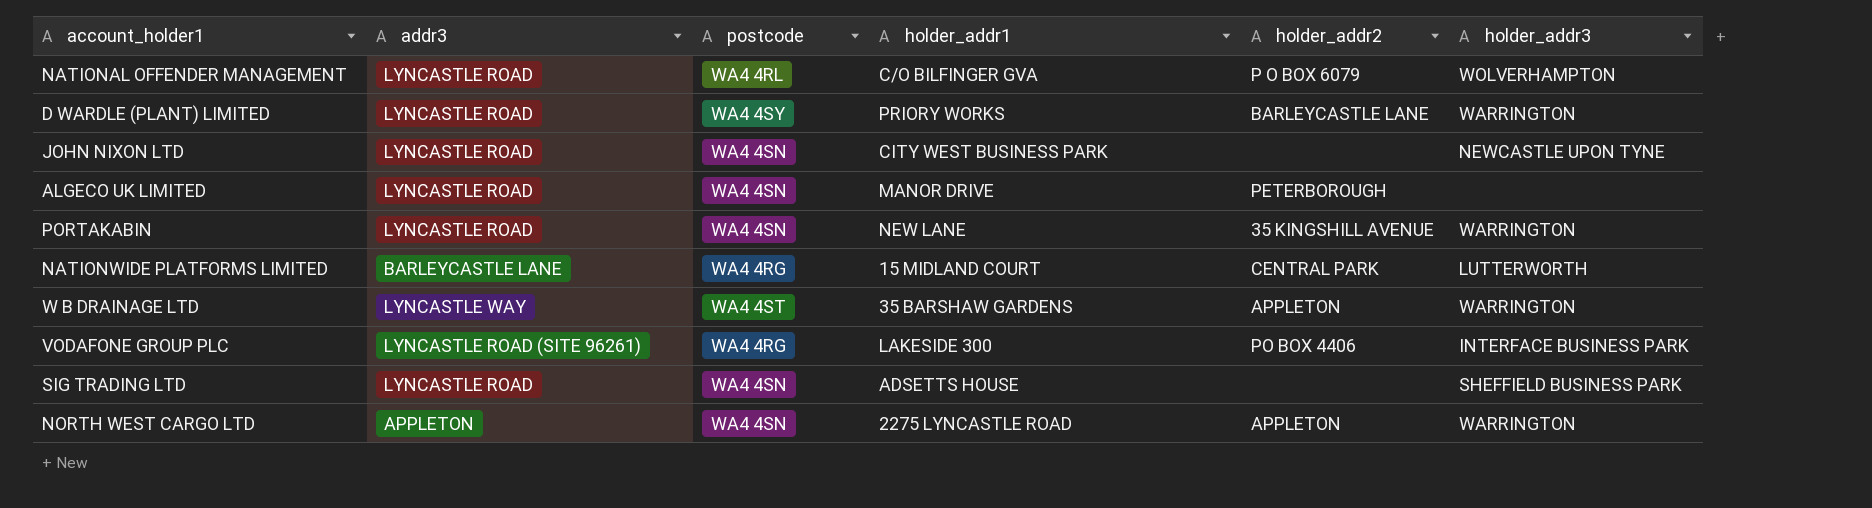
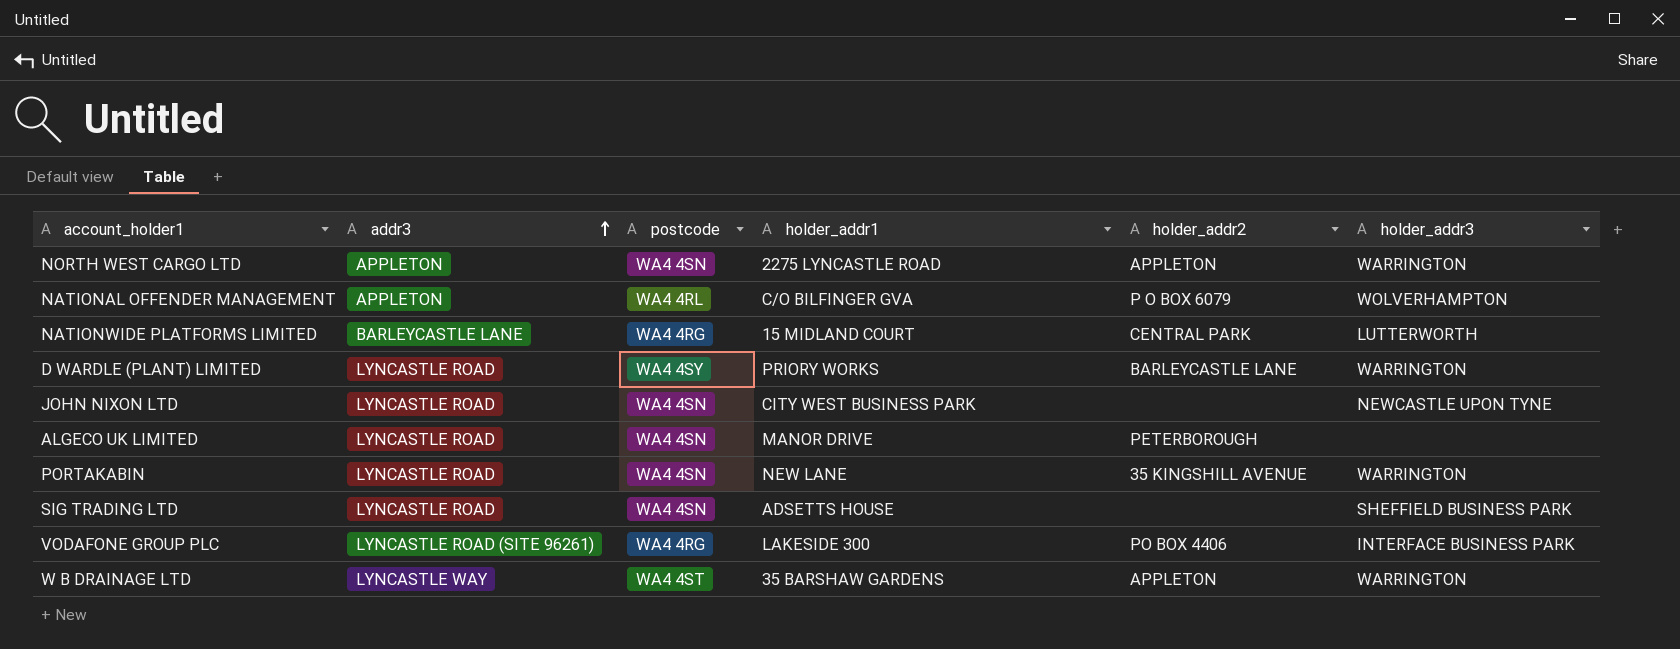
row order: none -> addr3 ascending
NATIONAL OFFENDER MANAGEMENT | addr3: LYNCASTLE ROAD -> APPLETON

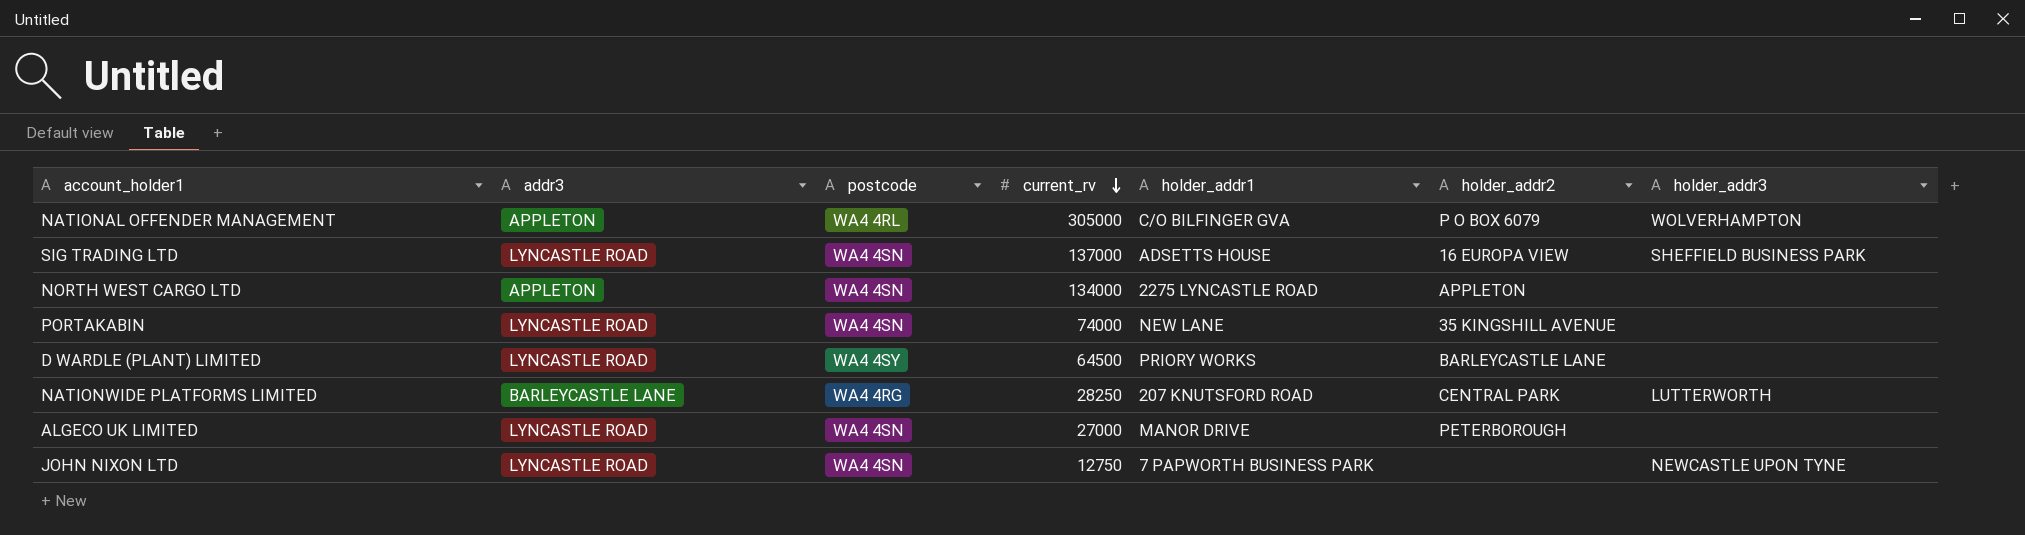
row order: addr3 ascending -> current_rv descending
column current_rv | position: none -> 4
row VODAFONE GROUP PLC: LYNCASTLE ROAD (SITE 96261) | WA4 4RG | LAKESIDE 300 | PO BOX 4406 | INTERFACE BUSINESS PARK -> none
row W B DRAINAGE LTD: LYNCASTLE WAY | WA4 4ST | 35 BARSHAW GARDENS | APPLETON | WARRINGTON -> none
SIG TRADING LTD | holder_addr2: none -> 16 EUROPA VIEW
NORTH WEST CARGO LTD | holder_addr3: WARRINGTON -> none
PORTAKABIN | holder_addr3: WARRINGTON -> none
D WARDLE (PLANT) LIMITED | holder_addr3: WARRINGTON -> none
NATIONWIDE PLATFORMS LIMITED | holder_addr1: 15 MIDLAND COURT -> 207 KNUTSFORD ROAD
JOHN NIXON LTD | holder_addr1: CITY WEST BUSINESS PARK -> 7 PAPWORTH BUSINESS PARK

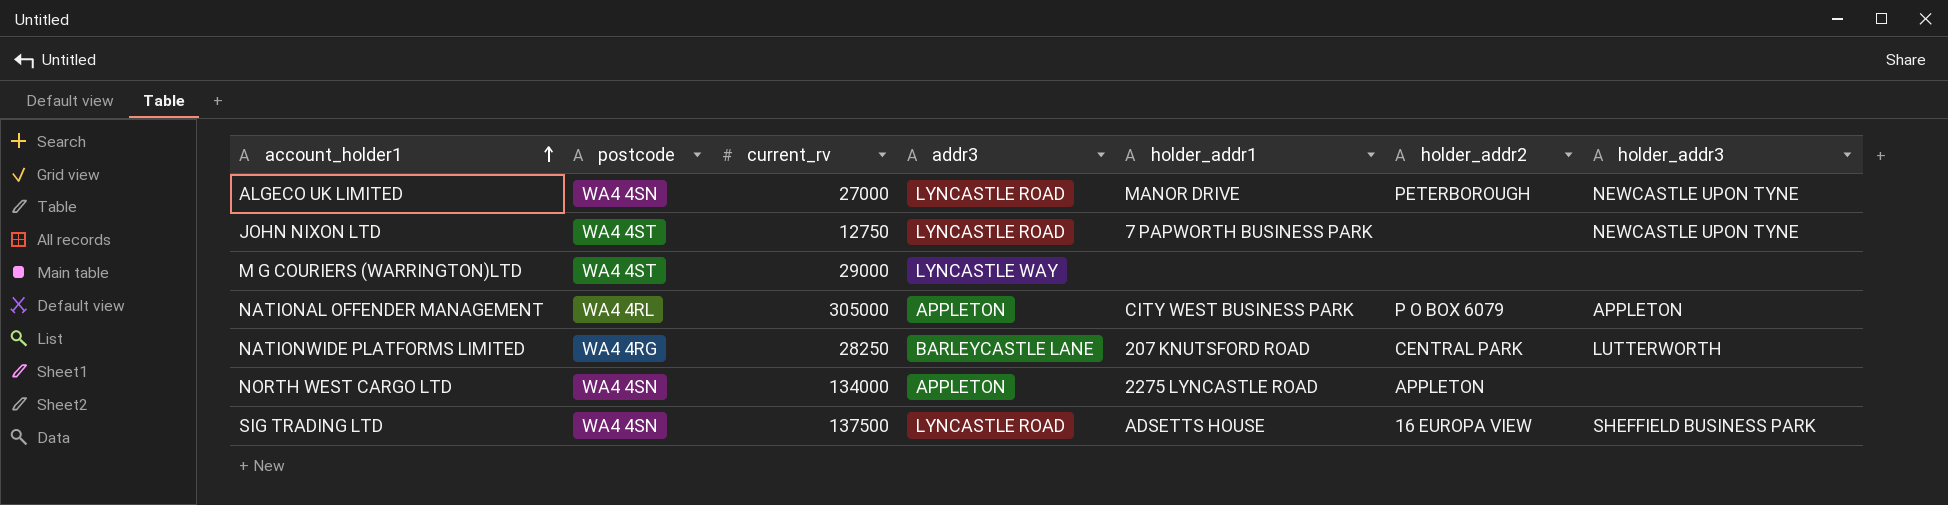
row order: current_rv descending -> account_holder1 ascending
column addr3 | position: 2 -> 4
row PORTAKABIN: LYNCASTLE ROAD | WA4 4SN | 74000 | NEW LANE | 35 KINGSHILL AVENUE | none -> none
row D WARDLE (PLANT) LIMITED: LYNCASTLE ROAD | WA4 4SY | 64500 | PRIORY WORKS | BARLEYCASTLE LANE | none -> none
ALGECO UK LIMITED | holder_addr3: none -> NEWCASTLE UPON TYNE
JOHN NIXON LTD | postcode: WA4 4SN -> WA4 4ST
row M G COURIERS (WARRINGTON)LTD: none -> WA4 4ST | 29000 | LYNCASTLE WAY | none | none | none
NATIONAL OFFENDER MANAGEMENT | holder_addr1: C/O BILFINGER GVA -> CITY WEST BUSINESS PARK
NATIONAL OFFENDER MANAGEMENT | holder_addr3: WOLVERHAMPTON -> APPLETON
SIG TRADING LTD | current_rv: 137000 -> 137500

